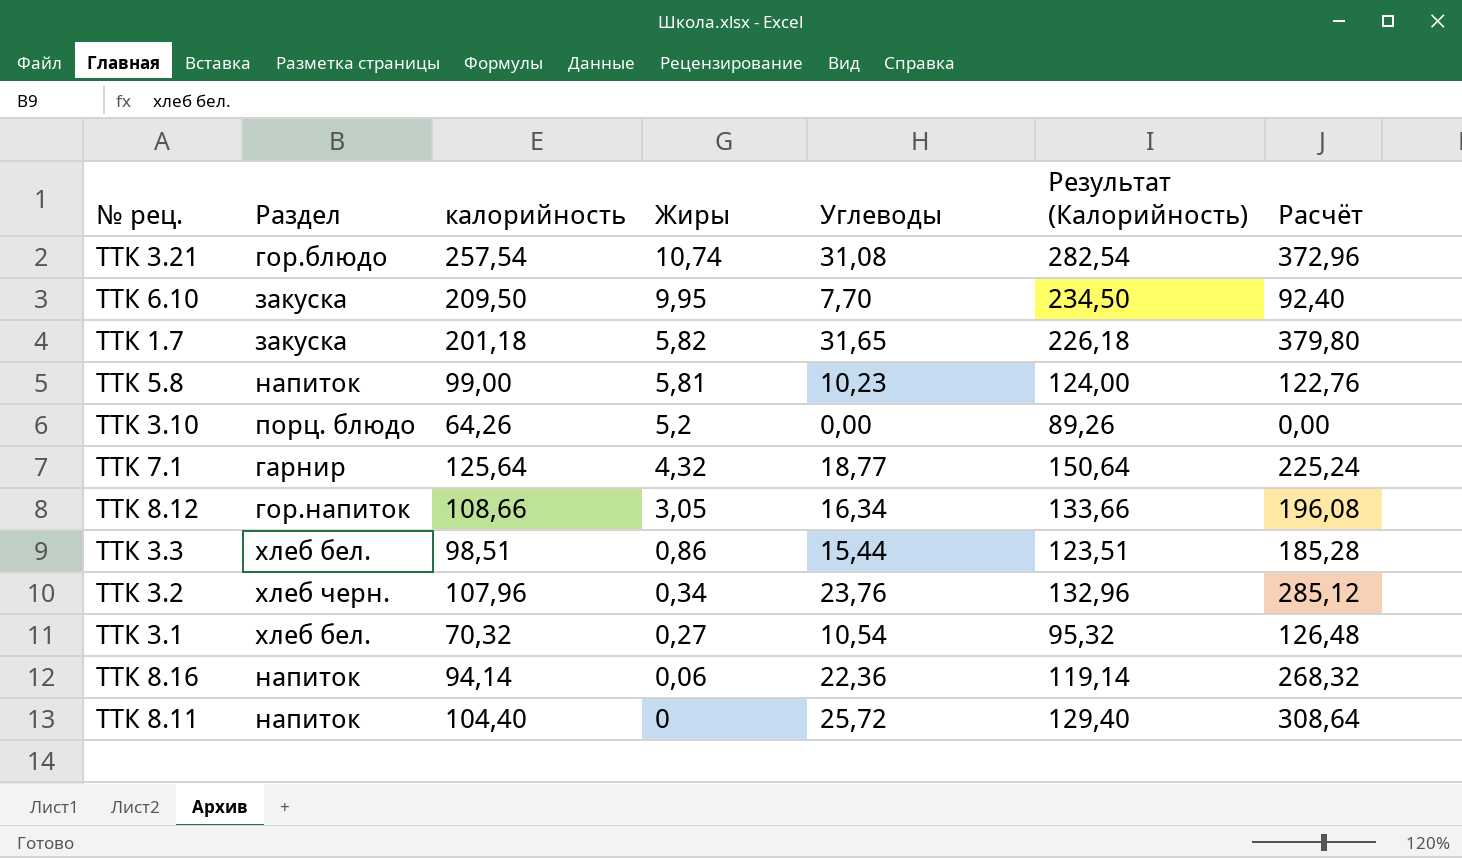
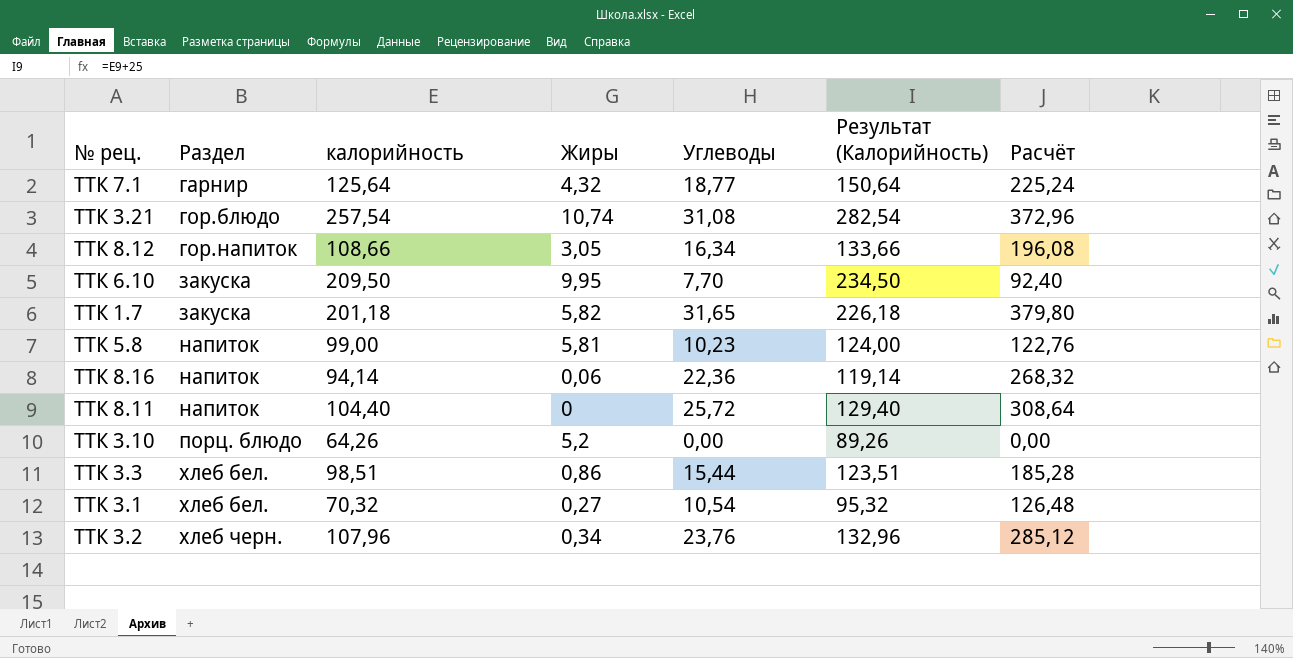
row order: Жиры descending -> Раздел ascending

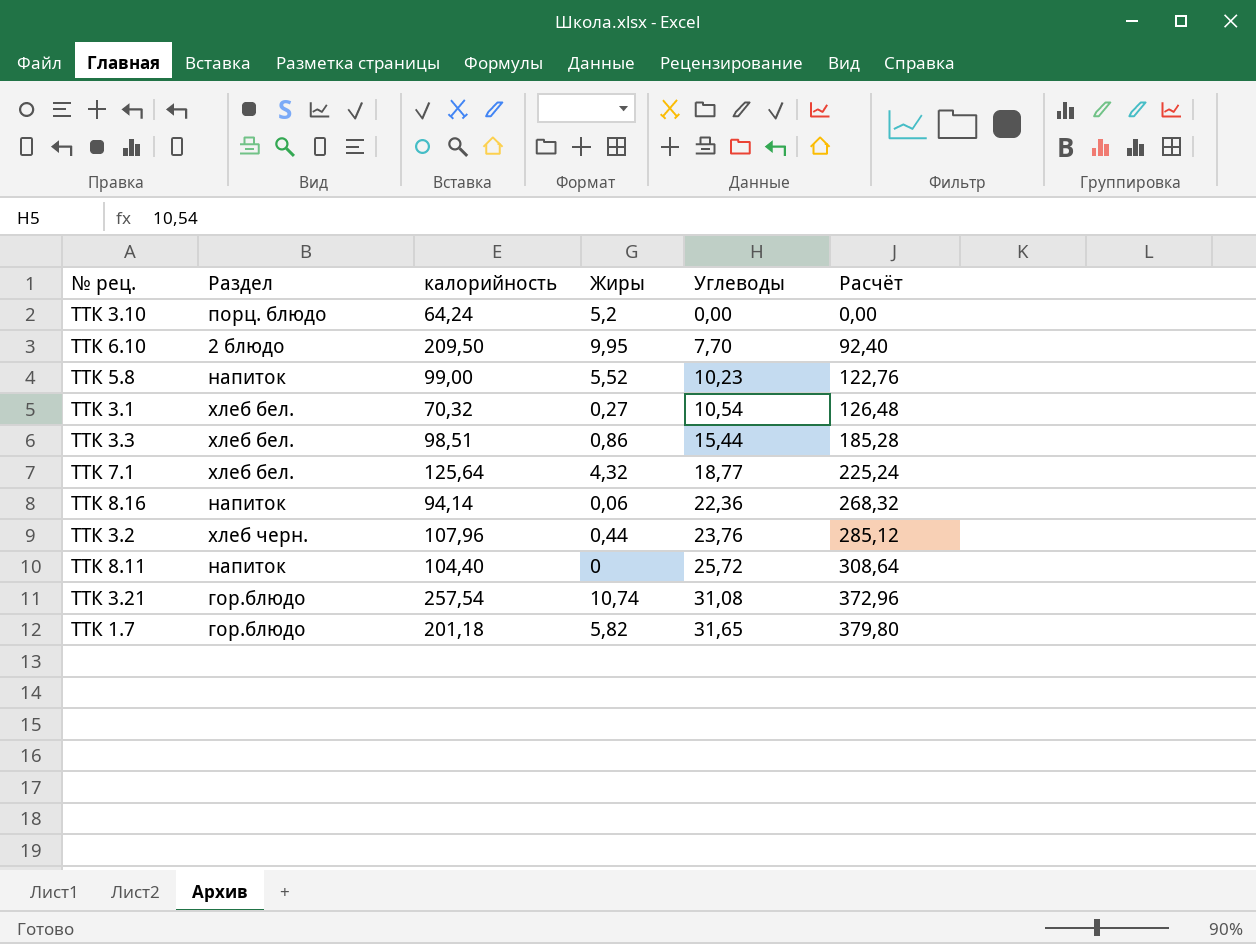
row order: Раздел ascending -> Углеводы ascending
column Результат (Калорийность) | formula: [калорийность] + 25 -> none
row ТТК 8.12: гор.напиток | 108,66 | 3,05 | 16,34 | 133,66 | 196,08 -> none
ТТК 3.10 | калорийность: 64,26 -> 64,24
ТТК 6.10 | Раздел: закуска -> 2 блюдо
ТТК 5.8 | Жиры: 5,81 -> 5,52
ТТК 7.1 | Раздел: гарнир -> хлеб бел.
ТТК 3.2 | Жиры: 0,34 -> 0,44
ТТК 1.7 | Раздел: закуска -> гор.блюдо

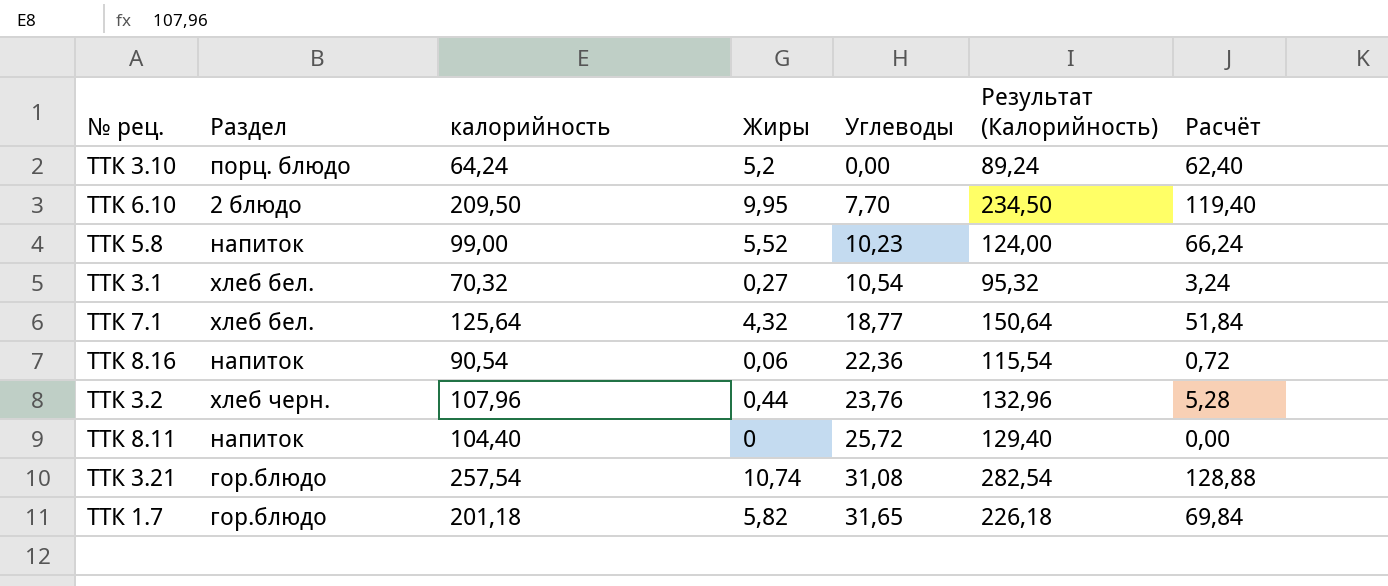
column Результат (Калорийность) | formula: none -> [калорийность] + 25
column Расчёт | formula: [Углеводы] * 12 -> [Жиры] * 12
row ТТК 3.3: хлеб бел. | 98,51 | 0,86 | 15,44 | 185,28 -> none
ТТК 8.16 | калорийность: 94,14 -> 90,54

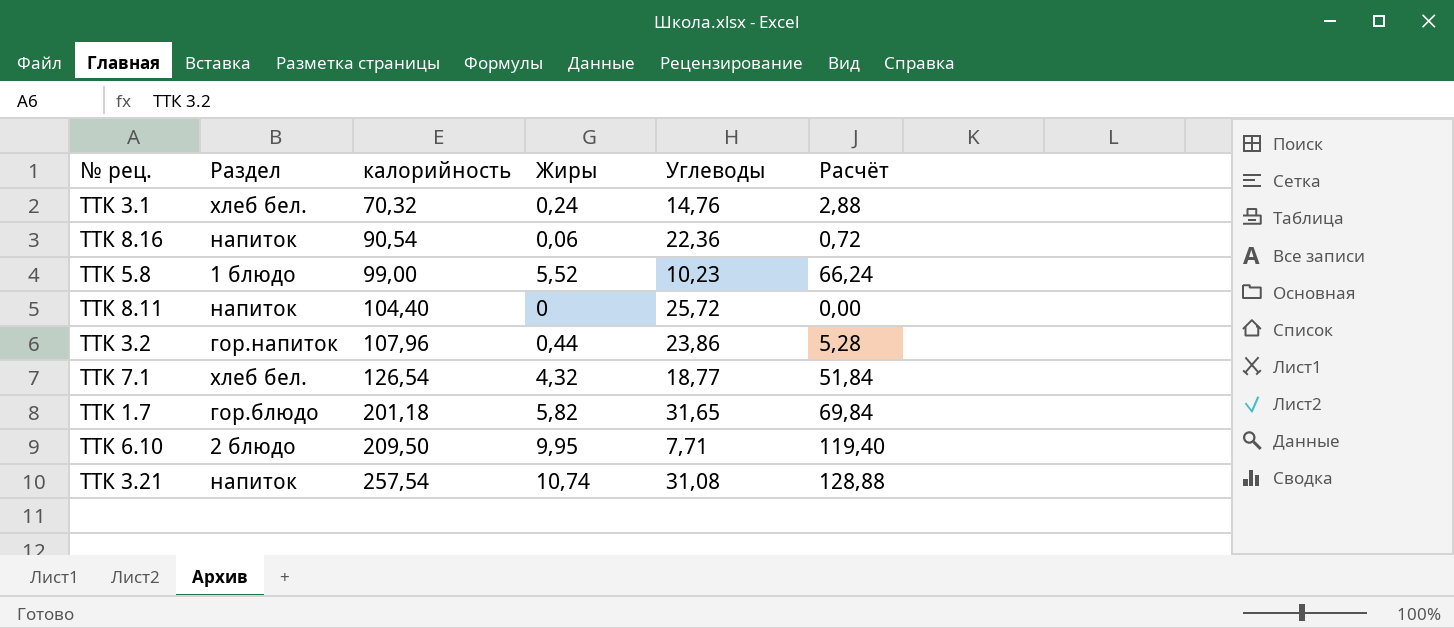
row order: Углеводы ascending -> калорийность ascending
column Результат (Калорийность) | formula: [калорийность] + 25 -> none
row ТТК 3.10: порц. блюдо | 64,24 | 5,2 | 0,00 | 89,24 | 62,40 -> none
ТТК 3.1 | Жиры: 0,27 -> 0,24
ТТК 3.1 | Углеводы: 10,54 -> 14,76
ТТК 3.1 | Расчёт: 3,24 -> 2,88
ТТК 5.8 | Раздел: напиток -> 1 блюдо
ТТК 3.2 | Раздел: хлеб черн. -> гор.напиток
ТТК 3.2 | Углеводы: 23,76 -> 23,86
ТТК 7.1 | калорийность: 125,64 -> 126,54
ТТК 6.10 | Углеводы: 7,70 -> 7,71
ТТК 3.21 | Раздел: гор.блюдо -> напиток

